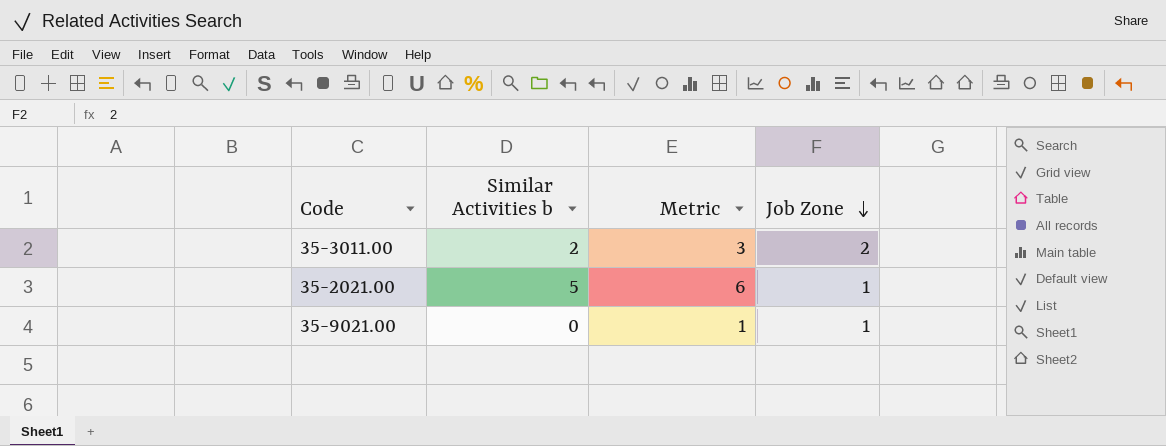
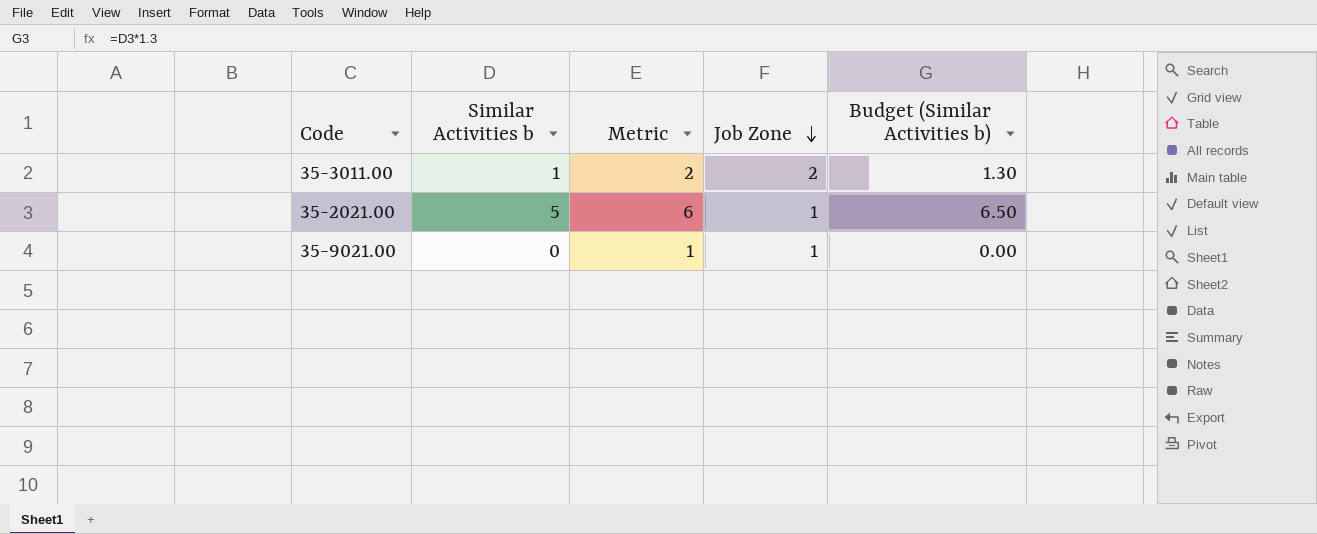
column Budget (Similar Activities b) | formula: none -> [Similar Activities b] * 1.3
35-3011.00 | Similar Activities b: 2 -> 1
35-3011.00 | Metric: 3 -> 2

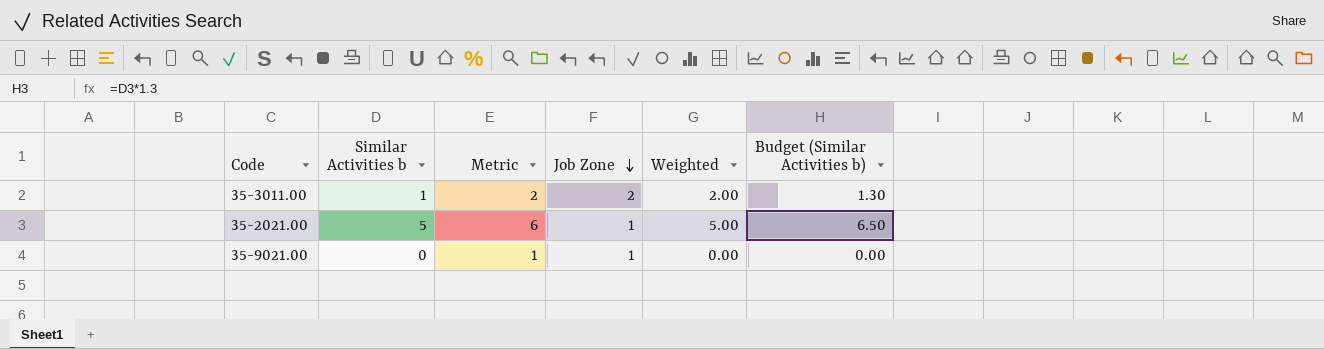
column Weighted | formula: none -> [Similar Activities b] * [Job Zone]

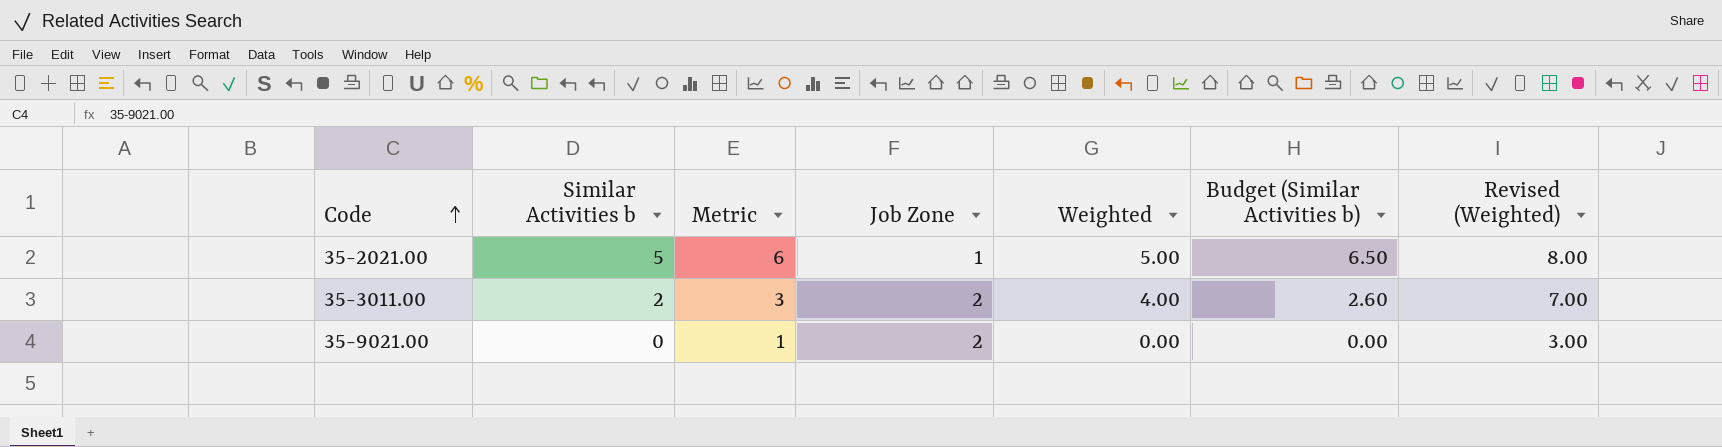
row order: Job Zone descending -> Code ascending
column Revised (Weighted) | formula: none -> [Weighted] + 3
35-3011.00 | Similar Activities b: 1 -> 2
35-3011.00 | Metric: 2 -> 3
35-3011.00 | Weighted: 2.00 -> 4.00
35-3011.00 | Budget (Similar Activities b): 1.30 -> 2.60
35-9021.00 | Job Zone: 1 -> 2

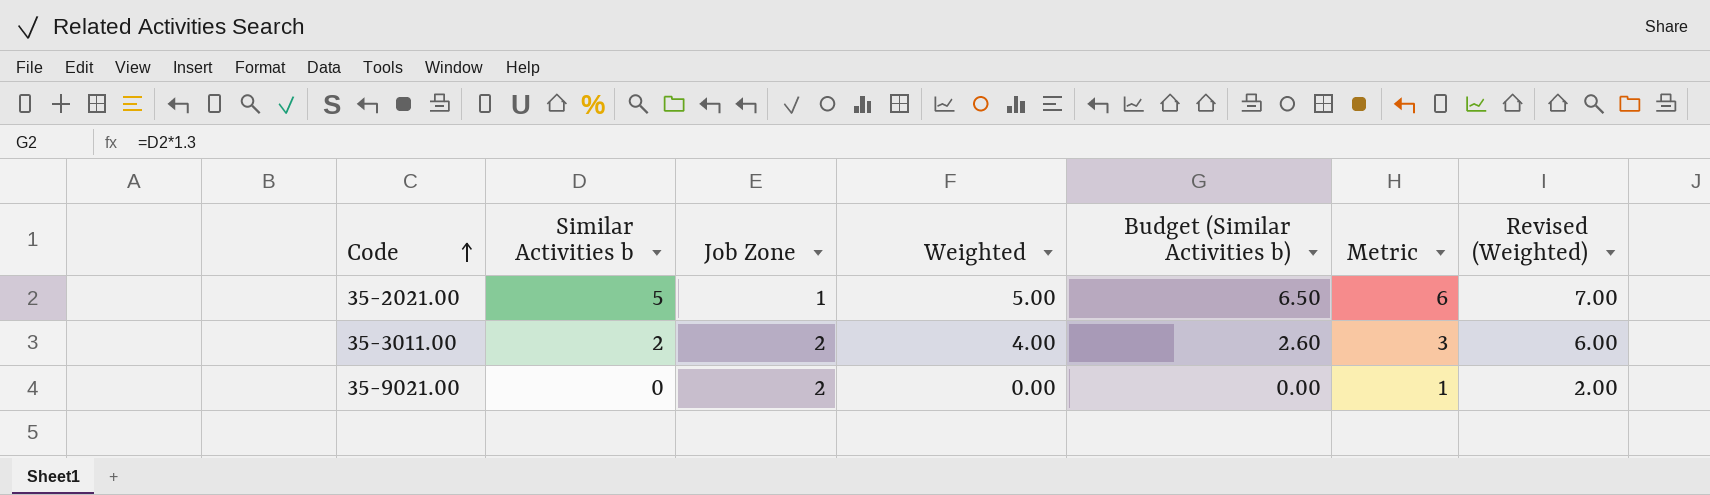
column Metric | position: 3 -> 6
column Revised (Weighted) | formula: [Weighted] + 3 -> [Weighted] + 2

